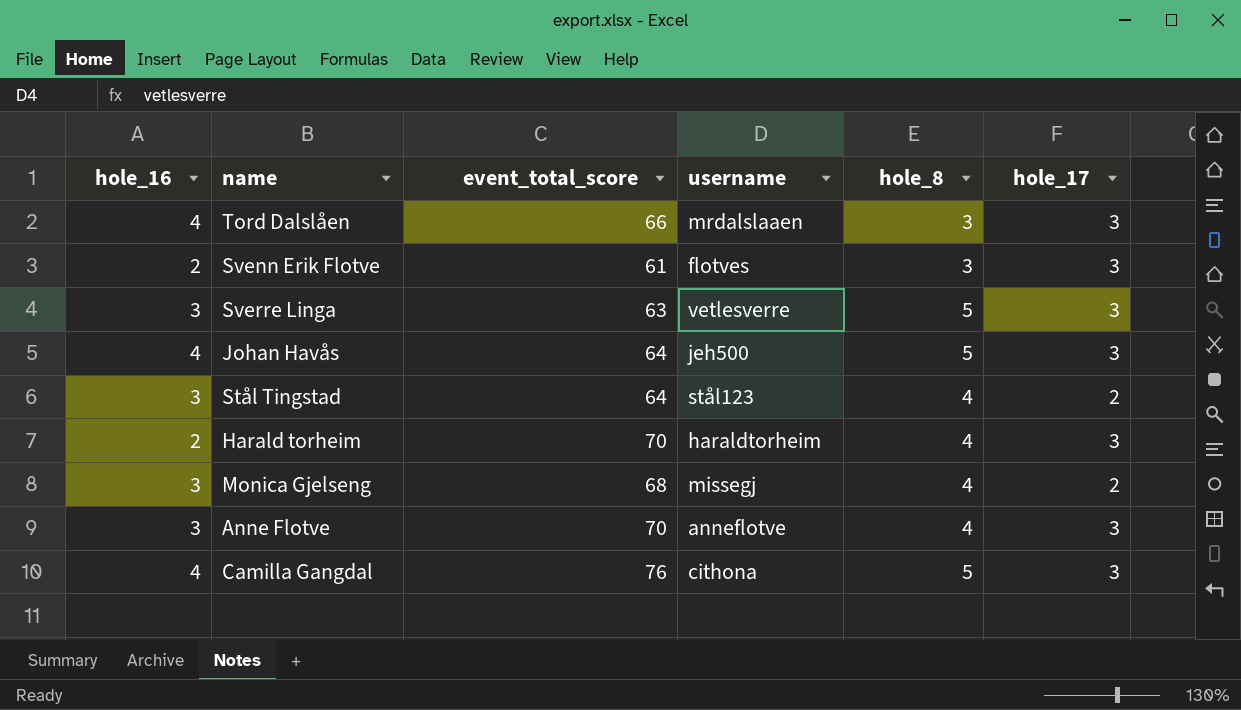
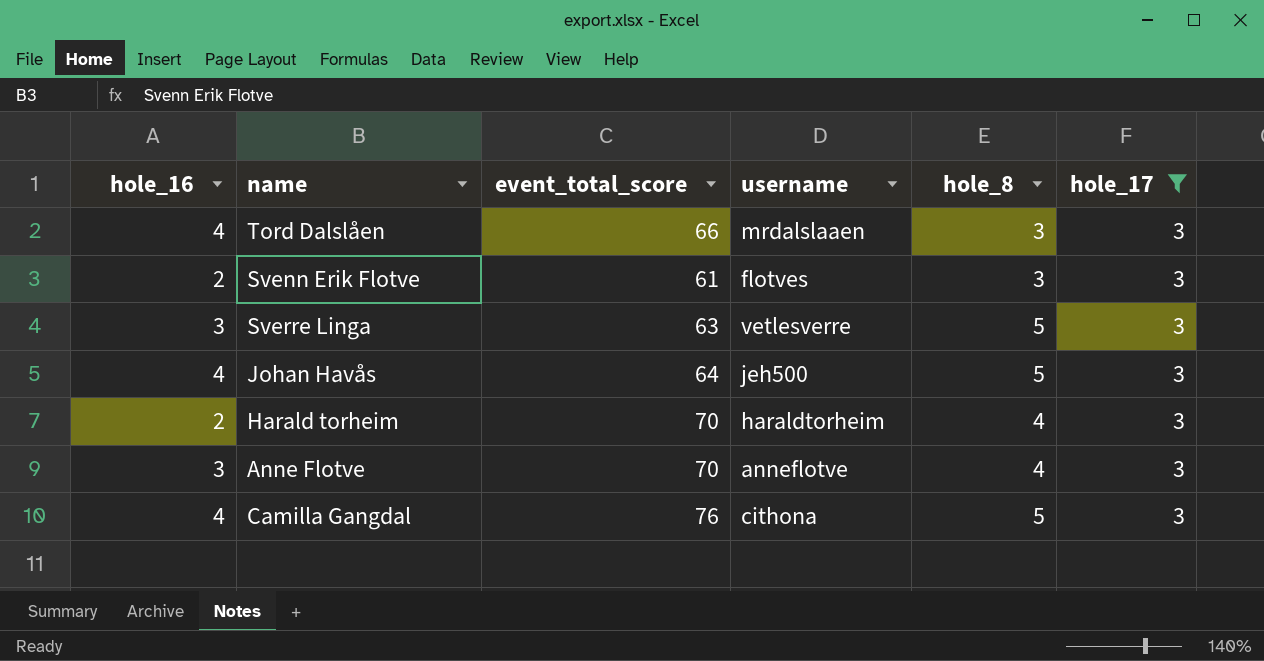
filter: none -> hole_17 = 3

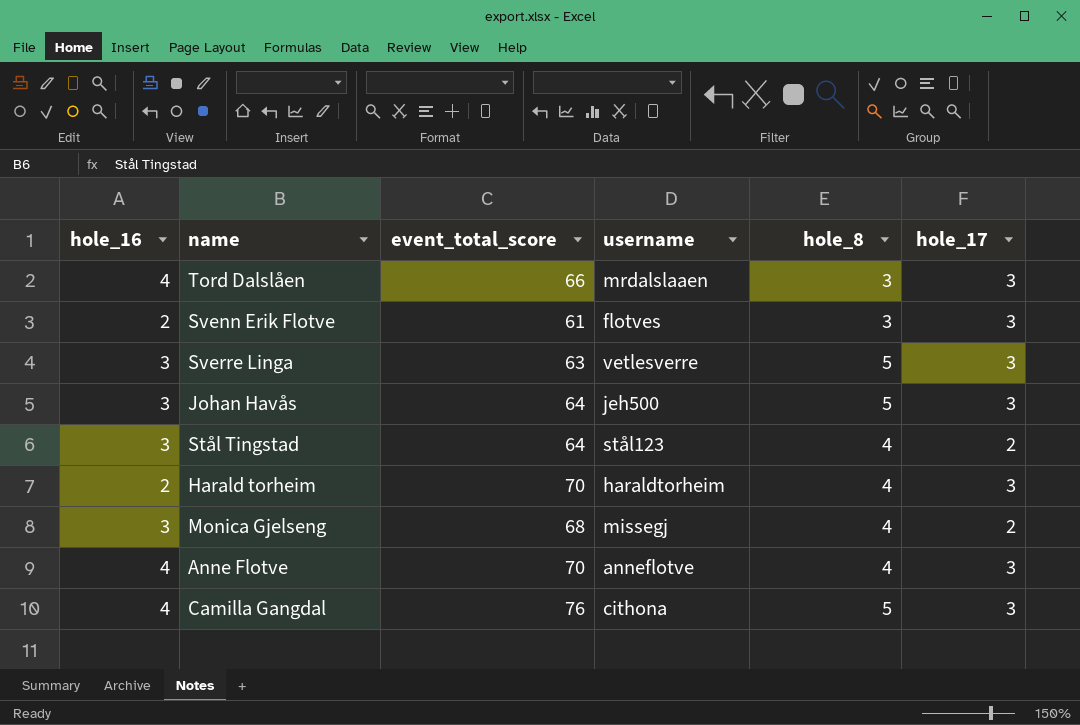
filter: hole_17 = 3 -> none
Johan Havås | hole_16: 4 -> 3
Anne Flotve | hole_16: 3 -> 4

